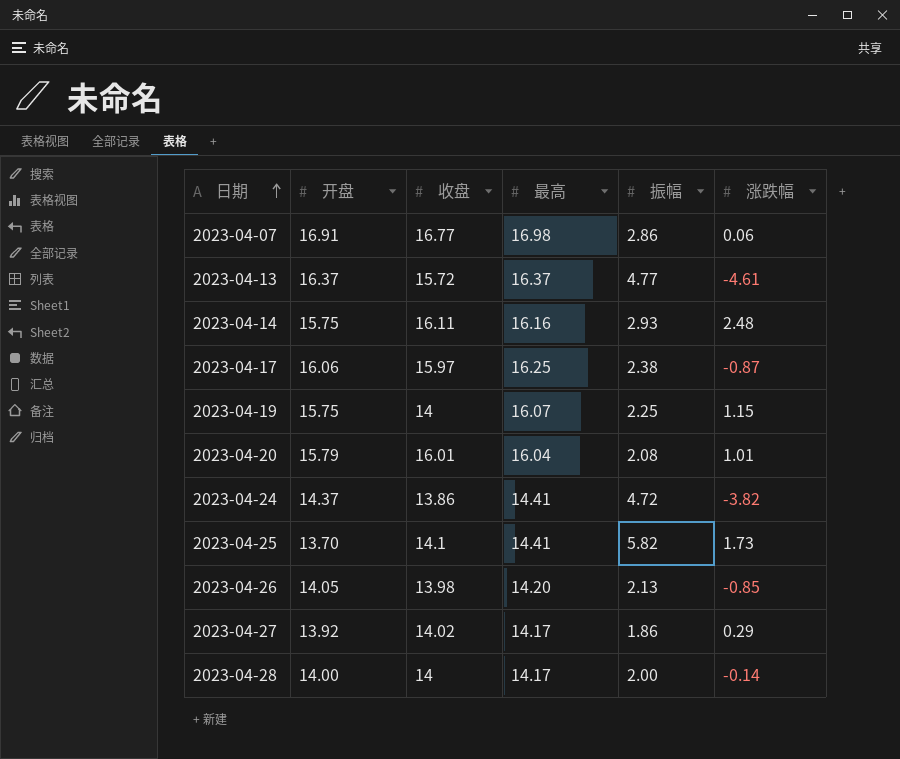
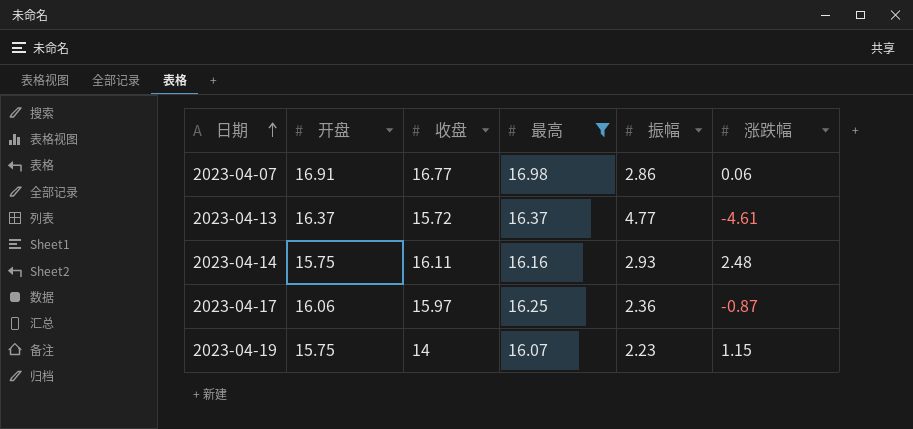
filter: none -> 最高 >= 16.07
2023-04-17 | 振幅: 2.38 -> 2.36
2023-04-19 | 振幅: 2.25 -> 2.23

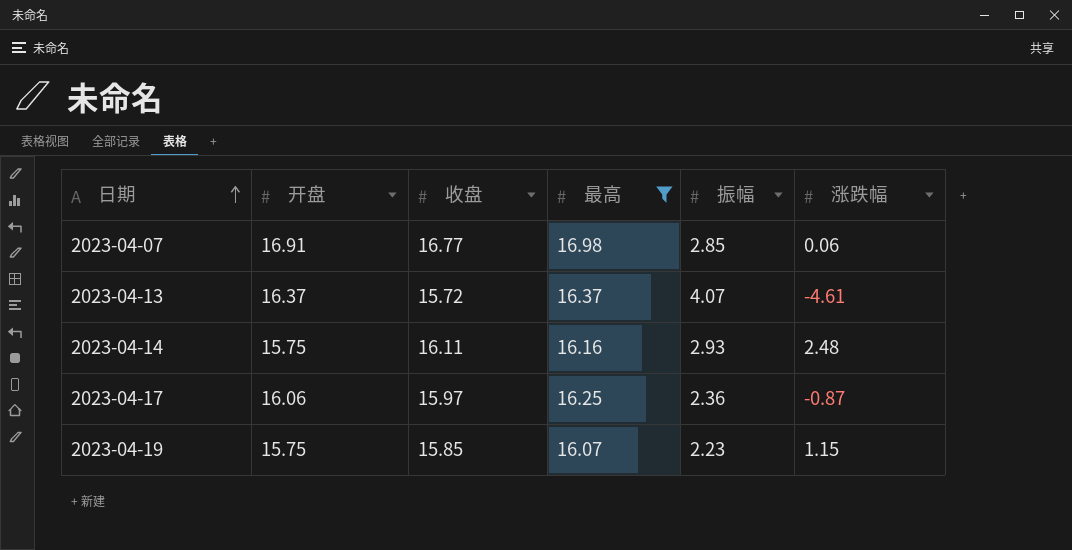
2023-04-07 | 振幅: 2.86 -> 2.85
2023-04-13 | 振幅: 4.77 -> 4.07
2023-04-19 | 收盘: 14 -> 15.85

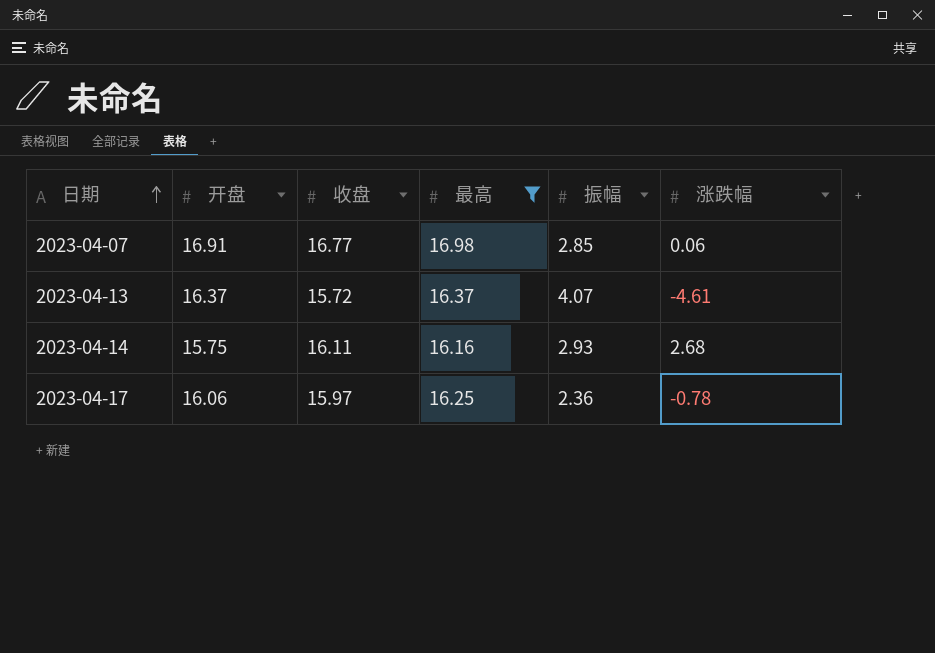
row 2023-04-19: 15.75 | 15.85 | 16.07 | 2.23 | 1.15 -> none
2023-04-14 | 涨跌幅: 2.48 -> 2.68
2023-04-17 | 涨跌幅: -0.87 -> -0.78

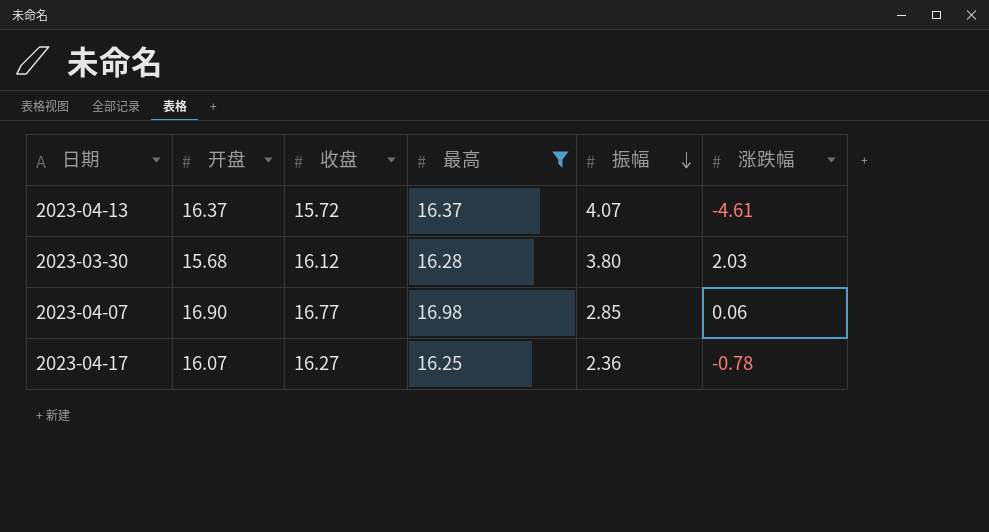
row order: 日期 ascending -> 振幅 descending
row 2023-04-14: 15.75 | 16.11 | 16.16 | 2.93 | 2.68 -> none
row 2023-03-30: none -> 15.68 | 16.12 | 16.28 | 3.80 | 2.03
2023-04-07 | 开盘: 16.91 -> 16.90
2023-04-17 | 开盘: 16.06 -> 16.07
2023-04-17 | 收盘: 15.97 -> 16.27

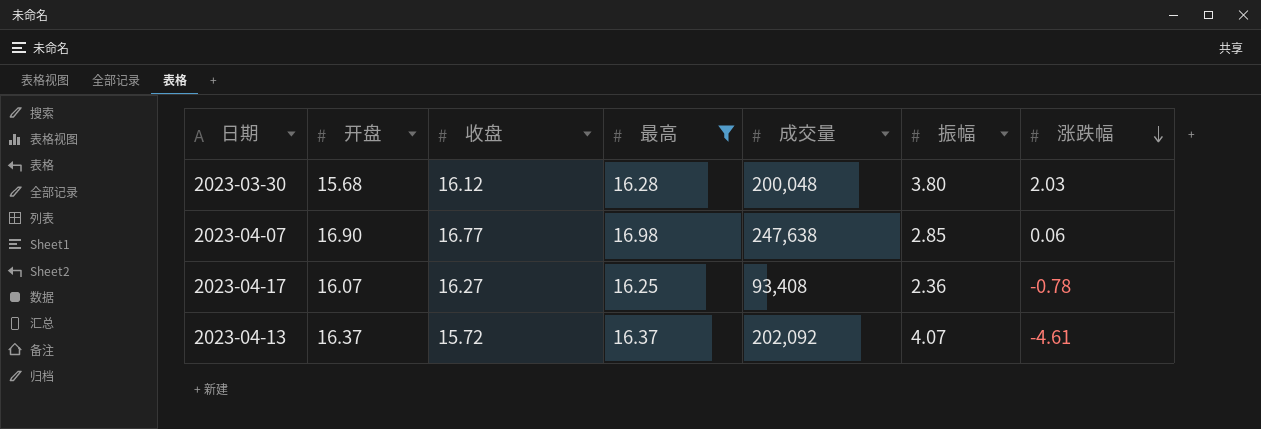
row order: 振幅 descending -> 涨跌幅 descending
column 成交量 | position: none -> 5

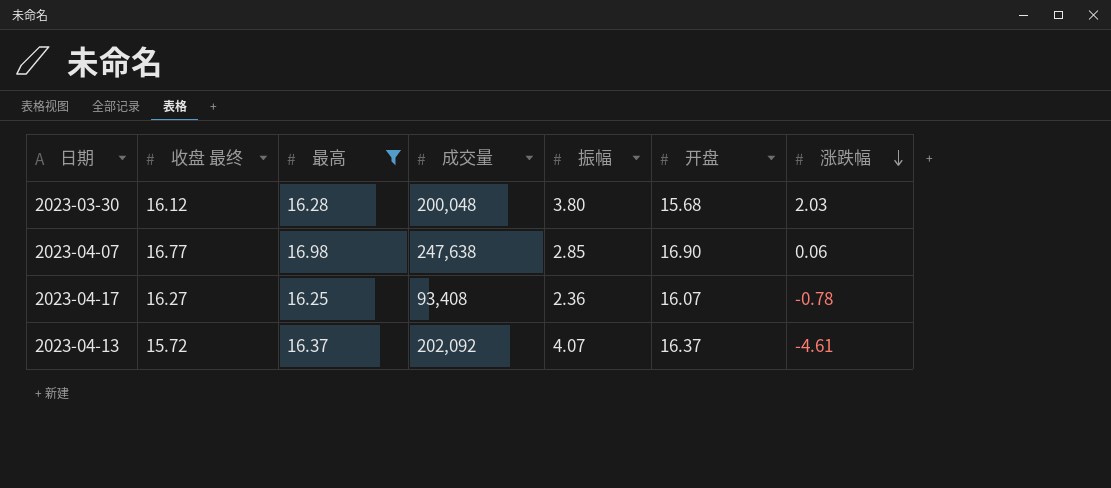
column name: 收盘 -> 收盘 最终
column 开盘 | position: 2 -> 6

